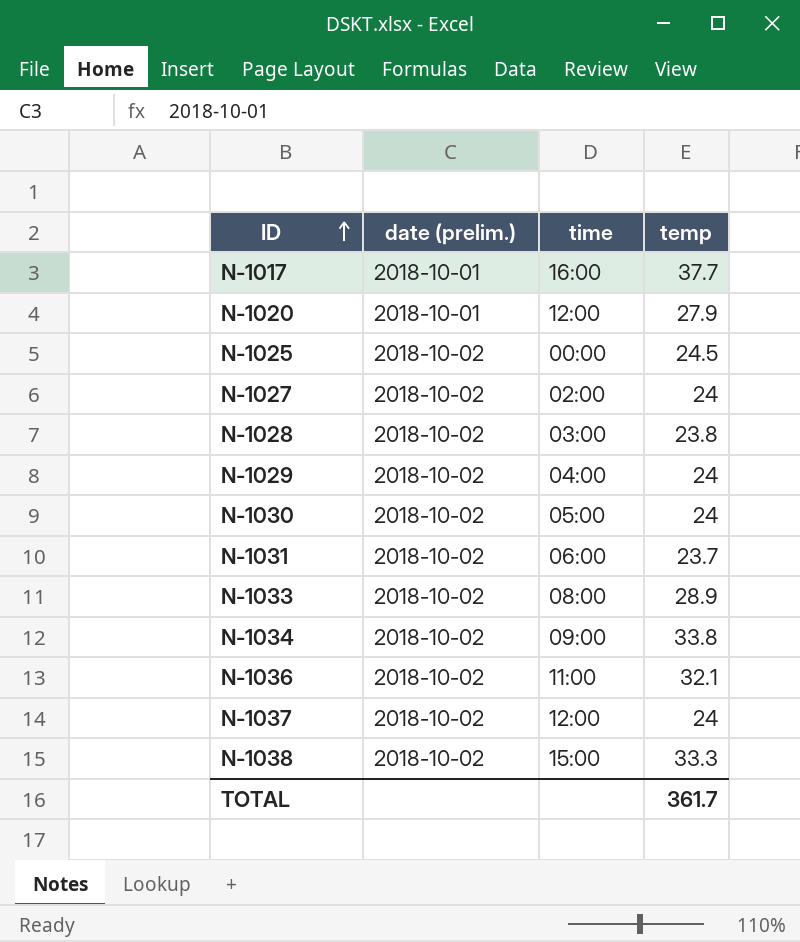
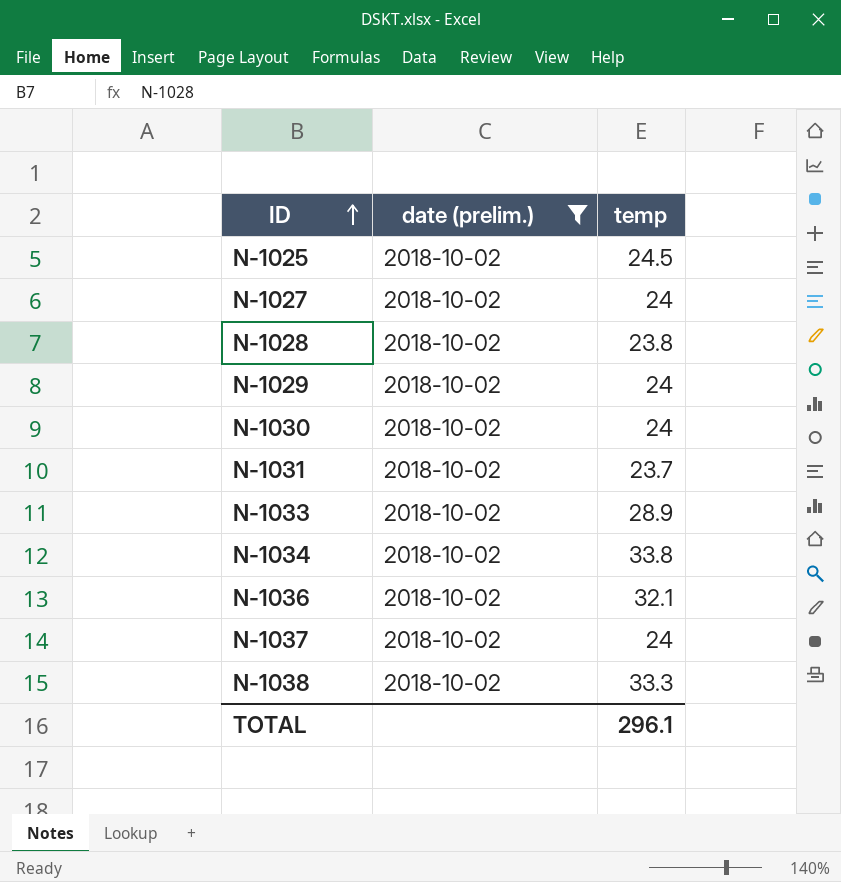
filter: none -> date (prelim.) = 2018-10-02
column time | position: 3 -> none
TOTAL | temp: 361.7 -> 296.1

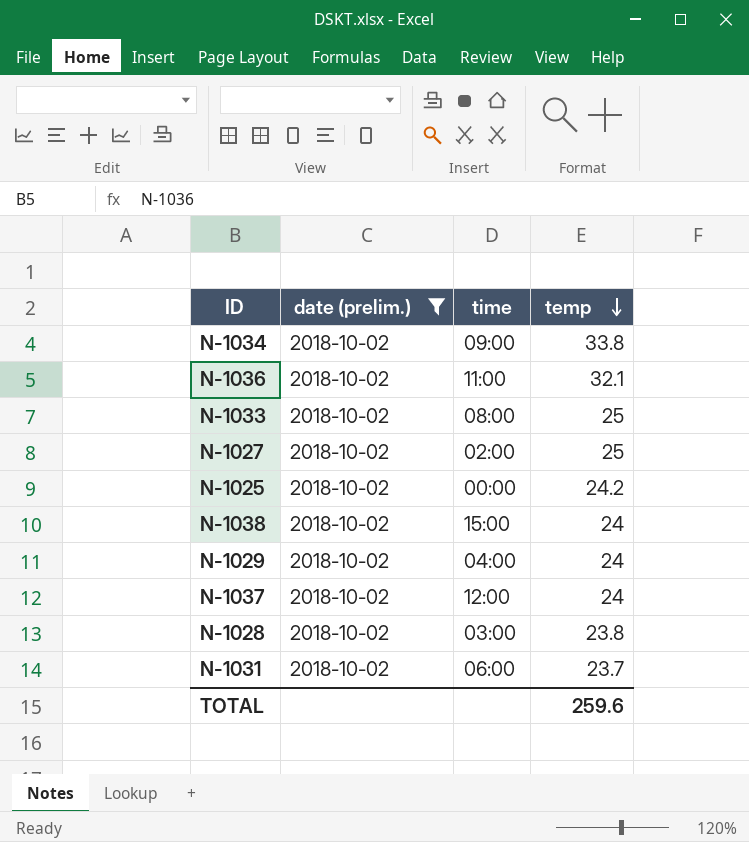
row order: ID ascending -> temp descending
column time | position: none -> 3
row N-1030: 2018-10-02 | 24 -> none
N-1033 | temp: 28.9 -> 25
N-1027 | temp: 24 -> 25
N-1025 | temp: 24.5 -> 24.2
N-1038 | temp: 33.3 -> 24
TOTAL | temp: 296.1 -> 259.6

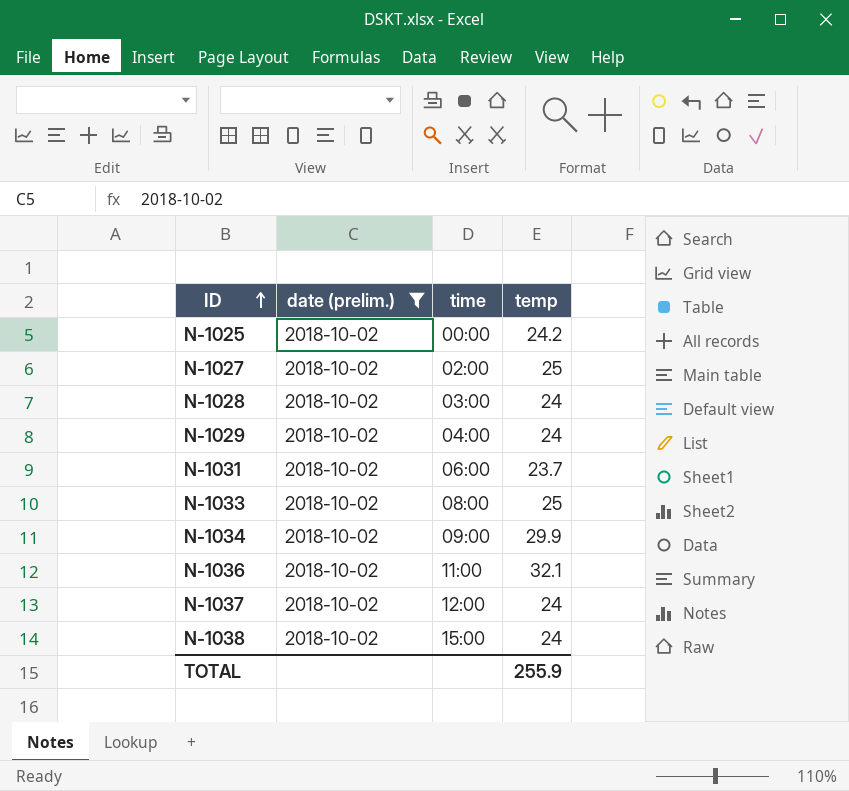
row order: temp descending -> ID ascending
N-1028 | temp: 23.8 -> 24
N-1034 | temp: 33.8 -> 29.9
TOTAL | temp: 259.6 -> 255.9

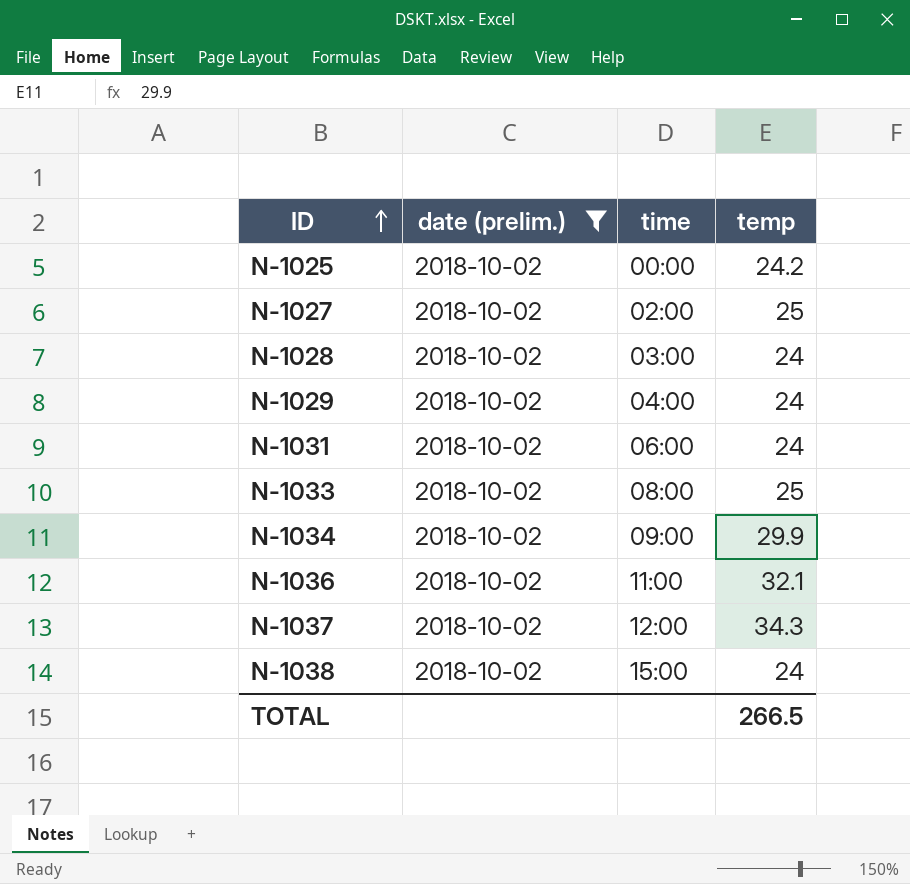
N-1031 | temp: 23.7 -> 24
N-1037 | temp: 24 -> 34.3
TOTAL | temp: 255.9 -> 266.5

